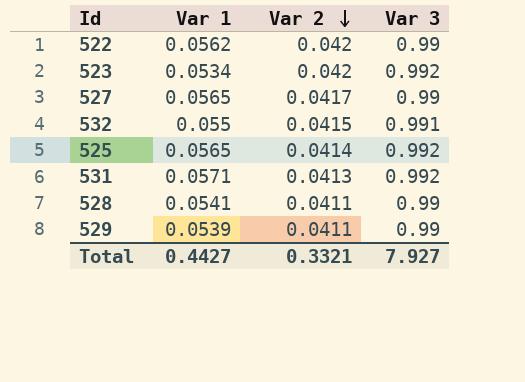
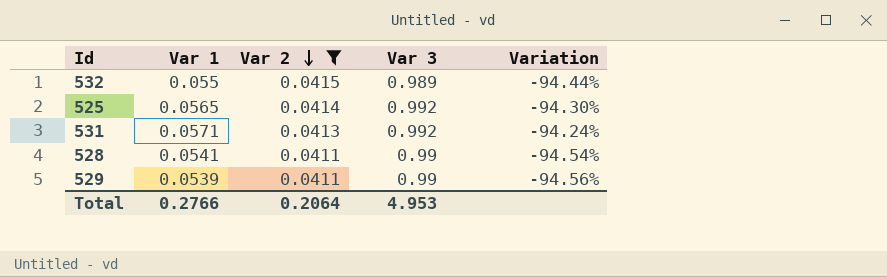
filter: none -> Var 2 <= 0.0415
column Variation | formula: none -> ([Var 1] - [Var 3]) / [Var 3]
532 | Var 3: 0.991 -> 0.989
Total | Var 1: 0.4427 -> 0.2766
Total | Var 2: 0.3321 -> 0.2064
Total | Var 3: 7.927 -> 4.953

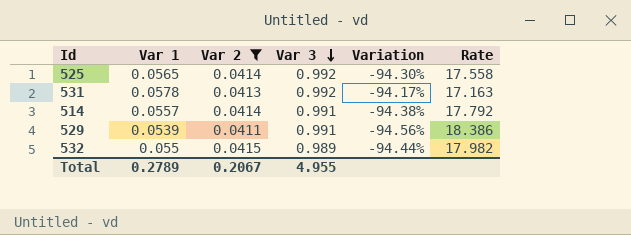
row order: Var 2 descending -> Var 3 descending
column Rate | formula: none -> [Var 3] / [Var 1]
row 528: 0.0541 | 0.0411 | 0.99 | -94.54% -> none
531 | Var 1: 0.0571 -> 0.0578
531 | Variation: -94.24% -> -94.17%
row 514: none -> 0.0557 | 0.0414 | 0.991 | -94.38% | 17.792
529 | Var 3: 0.99 -> 0.991
Total | Var 1: 0.2766 -> 0.2789
Total | Var 2: 0.2064 -> 0.2067
Total | Var 3: 4.953 -> 4.955

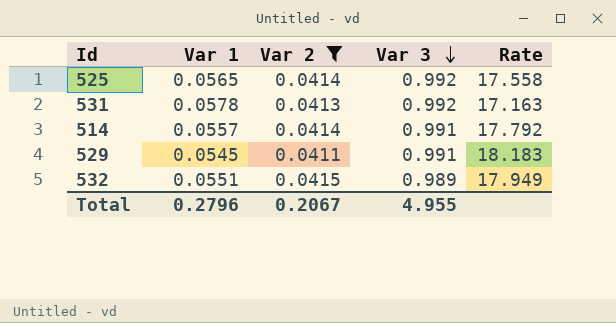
column Variation | formula: ([Var 1] - [Var 3]) / [Var 3] -> none
529 | Var 1: 0.0539 -> 0.0545
529 | Rate: 18.386 -> 18.183
532 | Var 1: 0.055 -> 0.0551
532 | Rate: 17.982 -> 17.949
Total | Var 1: 0.2789 -> 0.2796

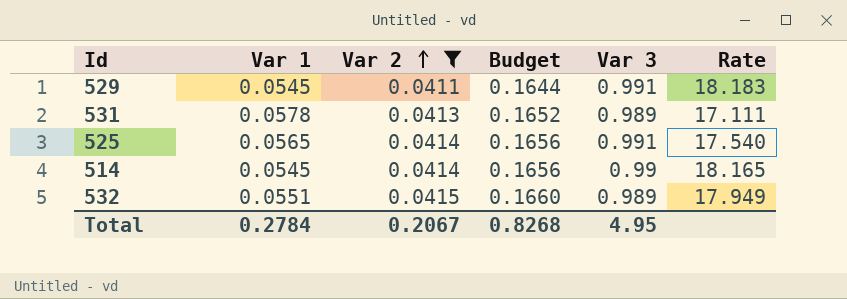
row order: Var 3 descending -> Var 2 ascending
column Budget | formula: none -> [Var 2] * 4
531 | Var 3: 0.992 -> 0.989
531 | Rate: 17.163 -> 17.111
525 | Var 3: 0.992 -> 0.991
525 | Rate: 17.558 -> 17.540
514 | Var 1: 0.0557 -> 0.0545
514 | Var 3: 0.991 -> 0.99
514 | Rate: 17.792 -> 18.165
Total | Var 1: 0.2796 -> 0.2784
Total | Var 3: 4.955 -> 4.95

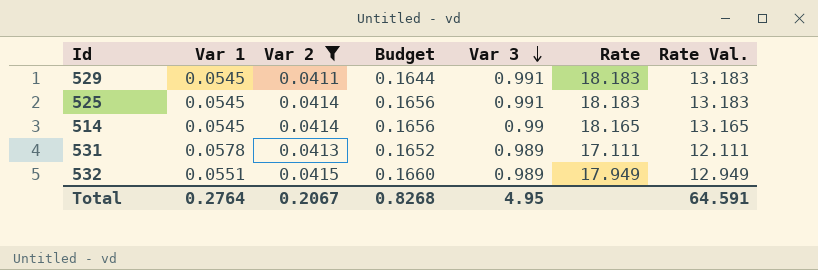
row order: Var 2 ascending -> Var 3 descending
column Rate Val. | formula: none -> [Rate] - 5
525 | Var 1: 0.0565 -> 0.0545
525 | Rate: 17.540 -> 18.183
Total | Var 1: 0.2784 -> 0.2764

